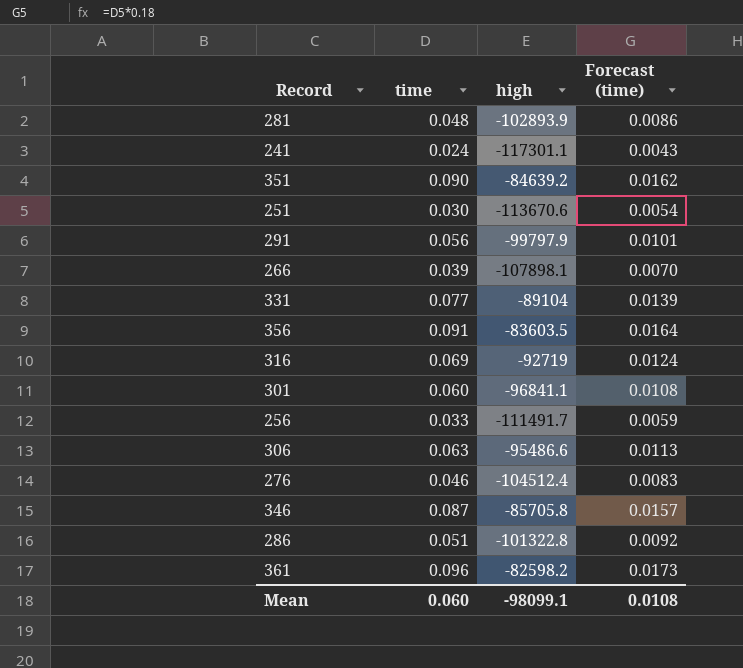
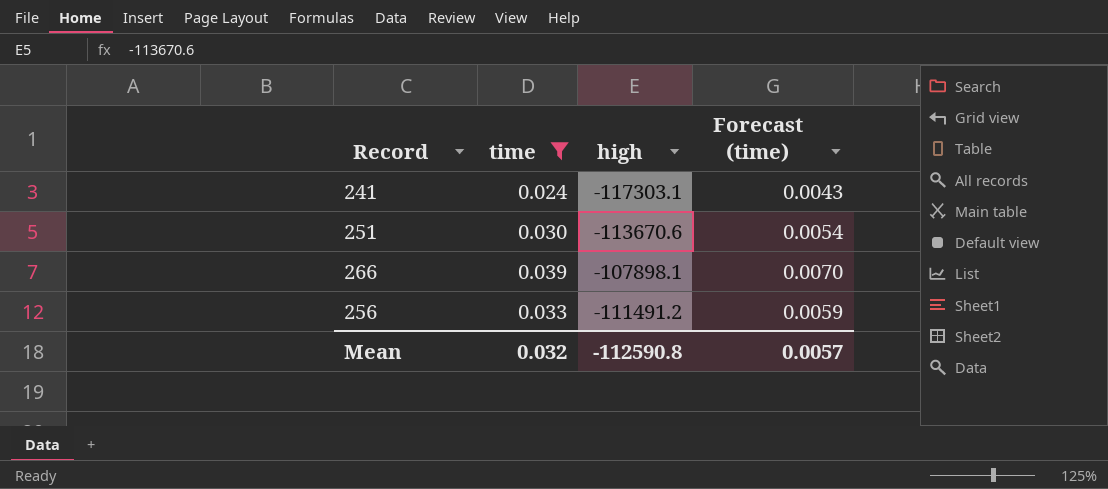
filter: none -> time <= 0.039
241 | high: -117301.1 -> -117303.1
256 | high: -111491.7 -> -111491.2
Mean | time: 0.060 -> 0.032
Mean | high: -98099.1 -> -112590.8
Mean | Forecast (time): 0.0108 -> 0.0057

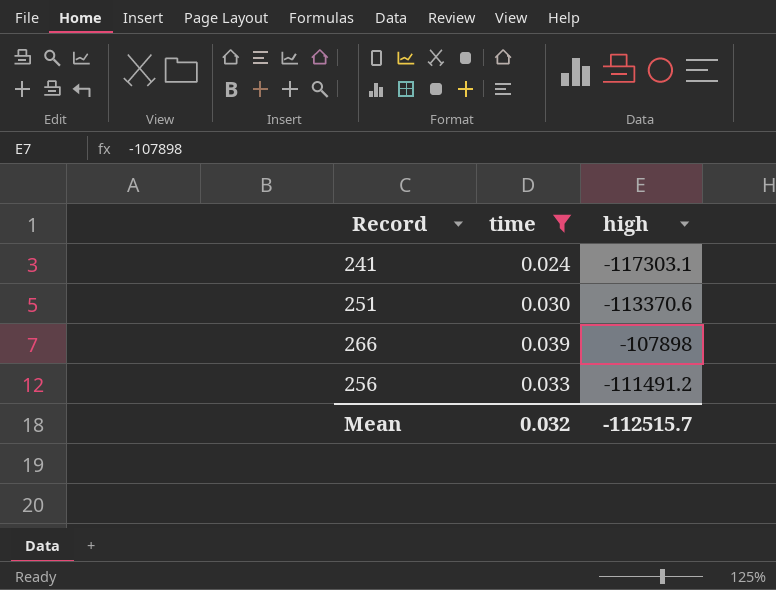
column Forecast (time) | formula: [time] * 0.18 -> none
251 | high: -113670.6 -> -113370.6
266 | high: -107898.1 -> -107898
Mean | high: -112590.8 -> -112515.7

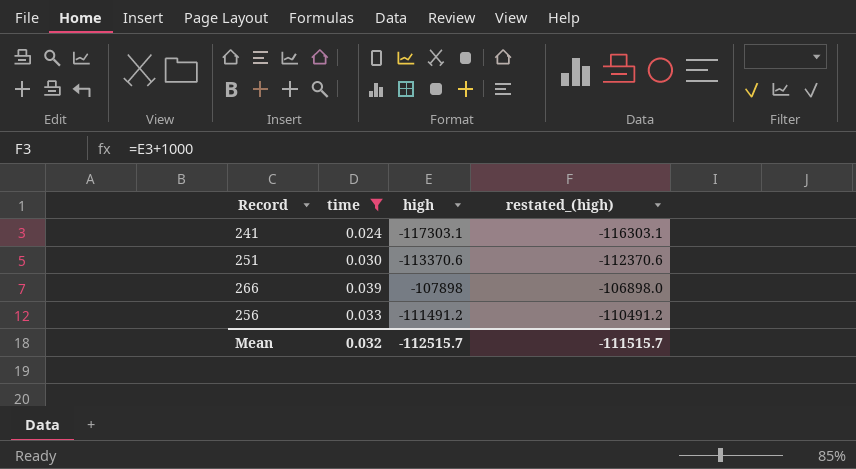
column restated_(high) | formula: none -> [high] + 1000

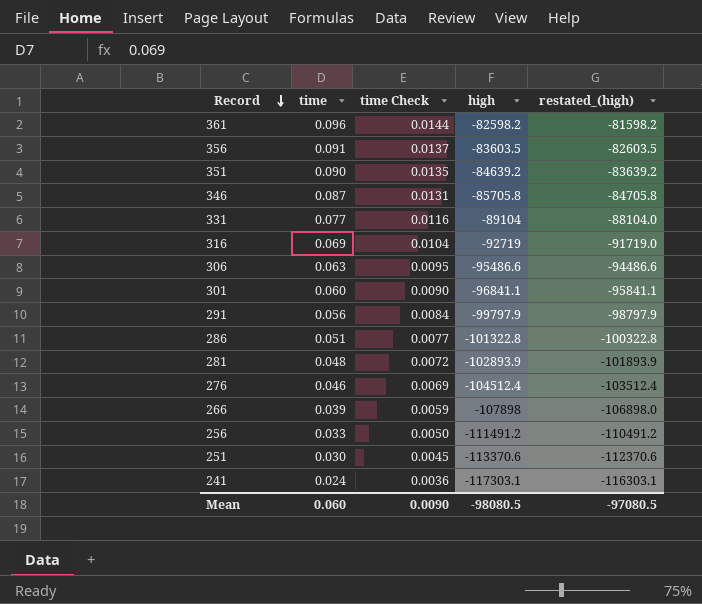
filter: time <= 0.039 -> none
row order: none -> Record descending
column time Check | formula: none -> [time] * 0.15
Mean | time: 0.032 -> 0.060
Mean | high: -112515.7 -> -98080.5
Mean | restated_(high): -111515.7 -> -97080.5

